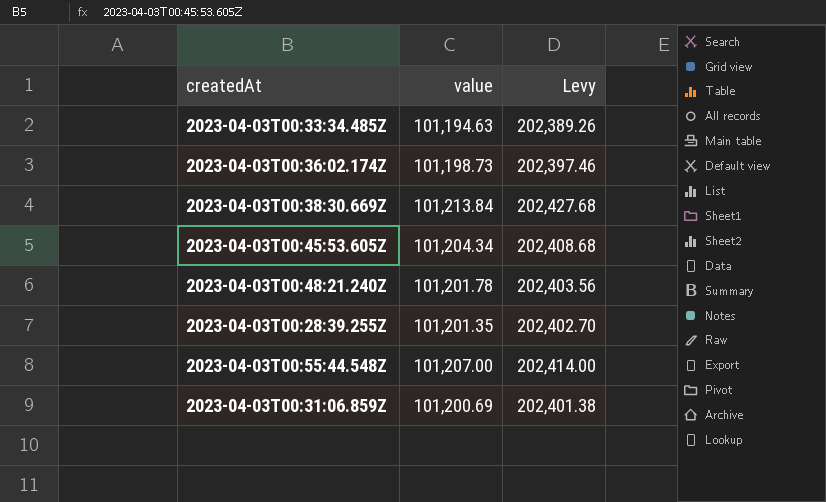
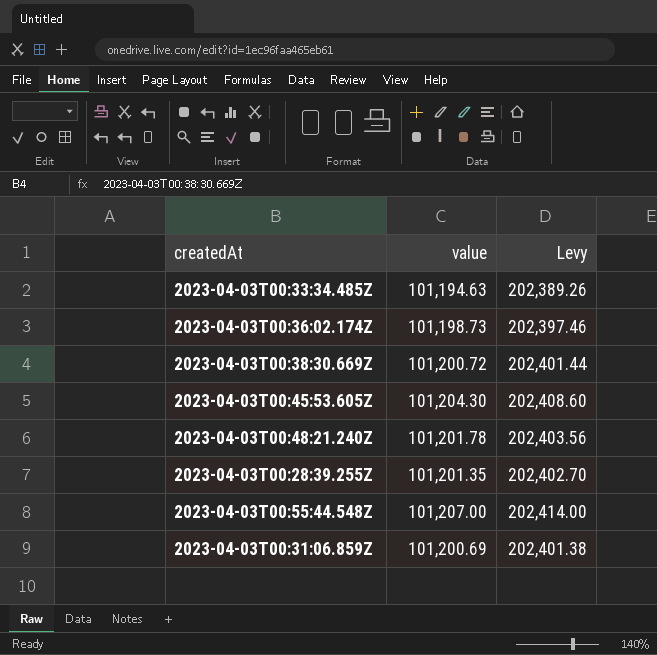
2023-04-03T00:38:30.669Z | value: 101,213.84 -> 101,200.72
2023-04-03T00:38:30.669Z | Levy: 202,427.68 -> 202,401.44
2023-04-03T00:45:53.605Z | value: 101,204.34 -> 101,204.30
2023-04-03T00:45:53.605Z | Levy: 202,408.68 -> 202,408.60

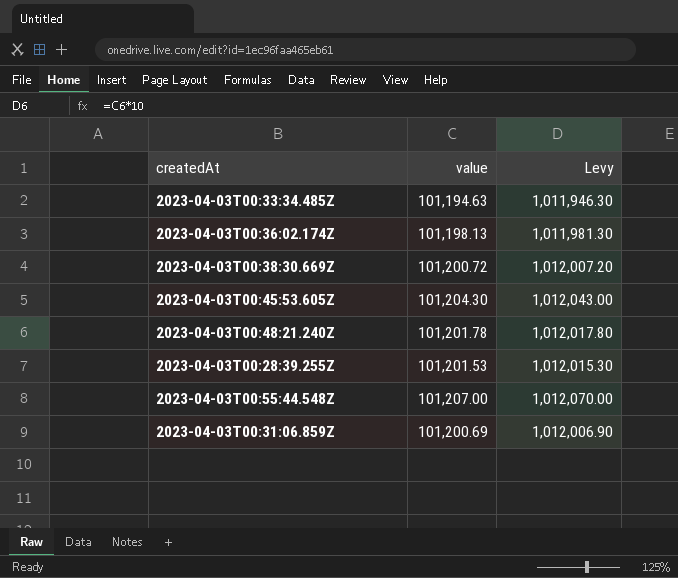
column Levy | formula: [value] * 2 -> [value] * 10
2023-04-03T00:36:02.174Z | value: 101,198.73 -> 101,198.13
2023-04-03T00:28:39.255Z | value: 101,201.35 -> 101,201.53

